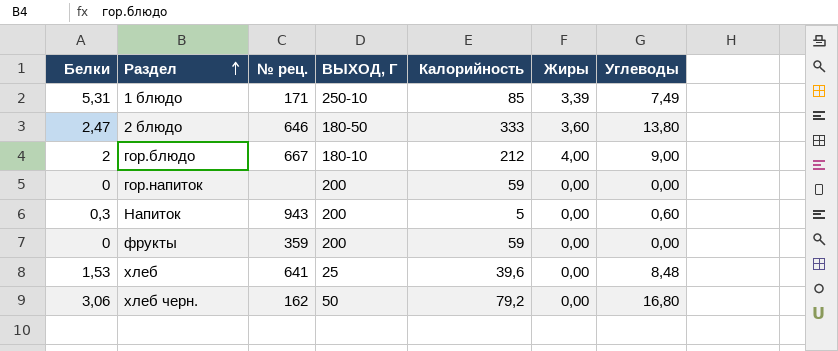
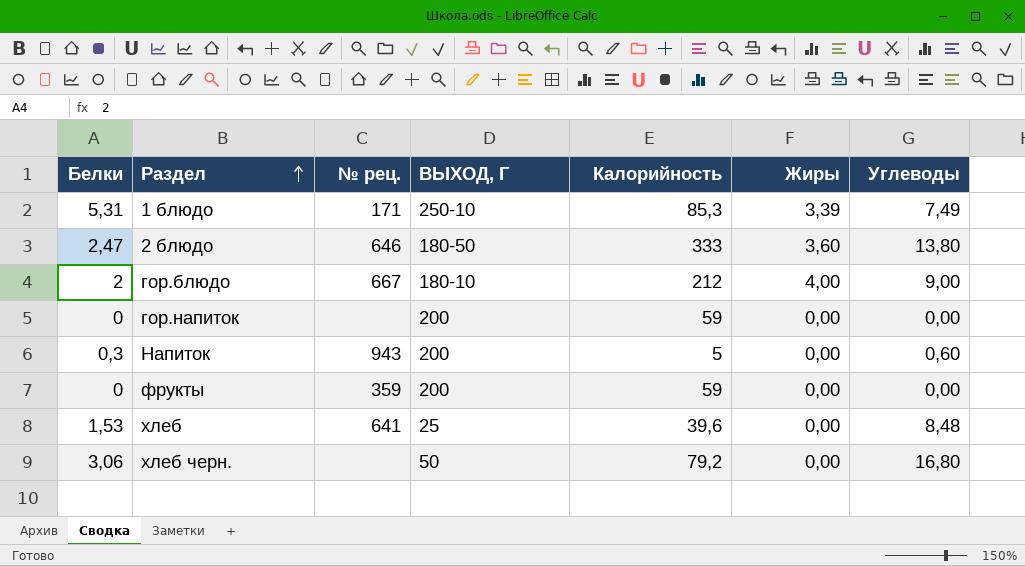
1 блюдо | Калорийность: 85 -> 85,3
хлеб черн. | № рец.: 162 -> none

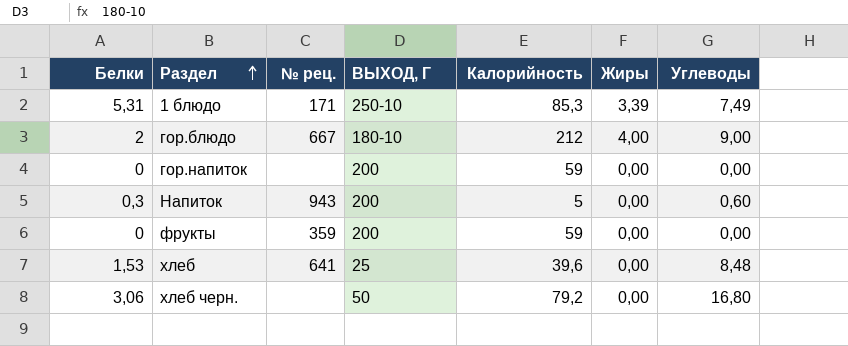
row 2 блюдо: 2,47 | 646 | 180-50 | 333 | 3,60 | 13,80 -> none

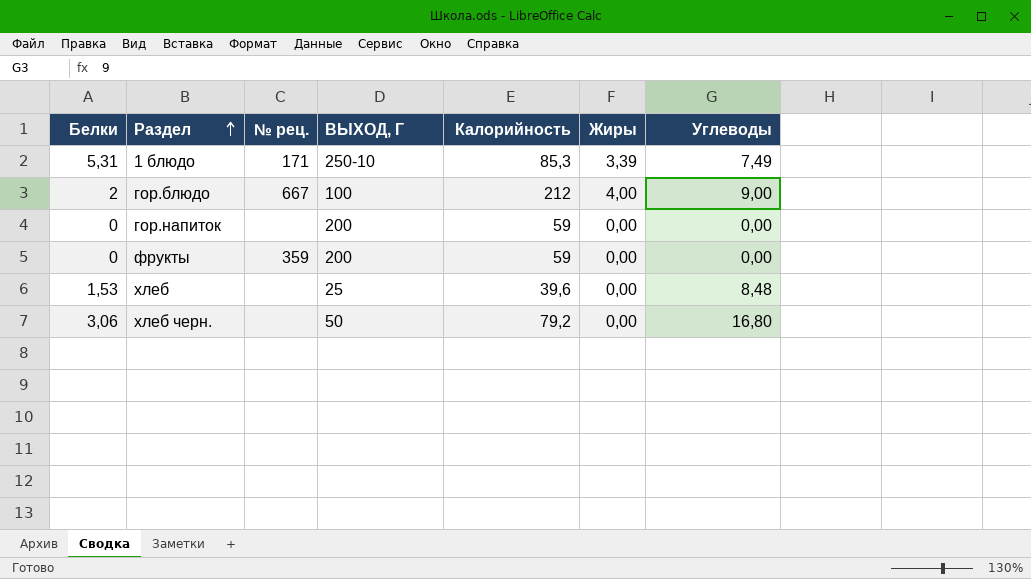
row Напиток: 0,3 | 943 | 200 | 5 | 0,00 | 0,60 -> none
гор.блюдо | ВЫХОД, Г: 180-10 -> 100
хлеб | № рец.: 641 -> none

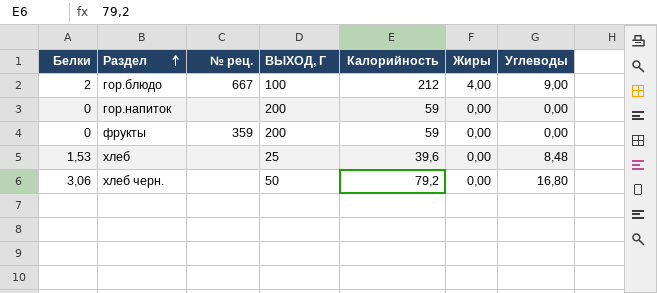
row 1 блюдо: 5,31 | 171 | 250-10 | 85,3 | 3,39 | 7,49 -> none

